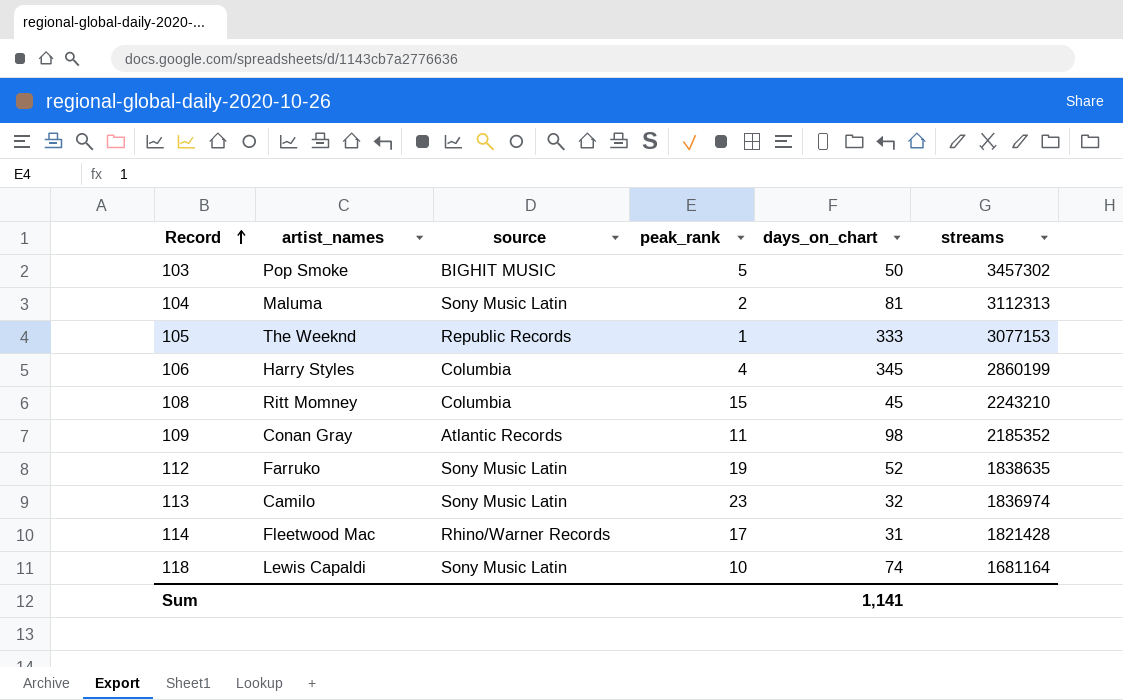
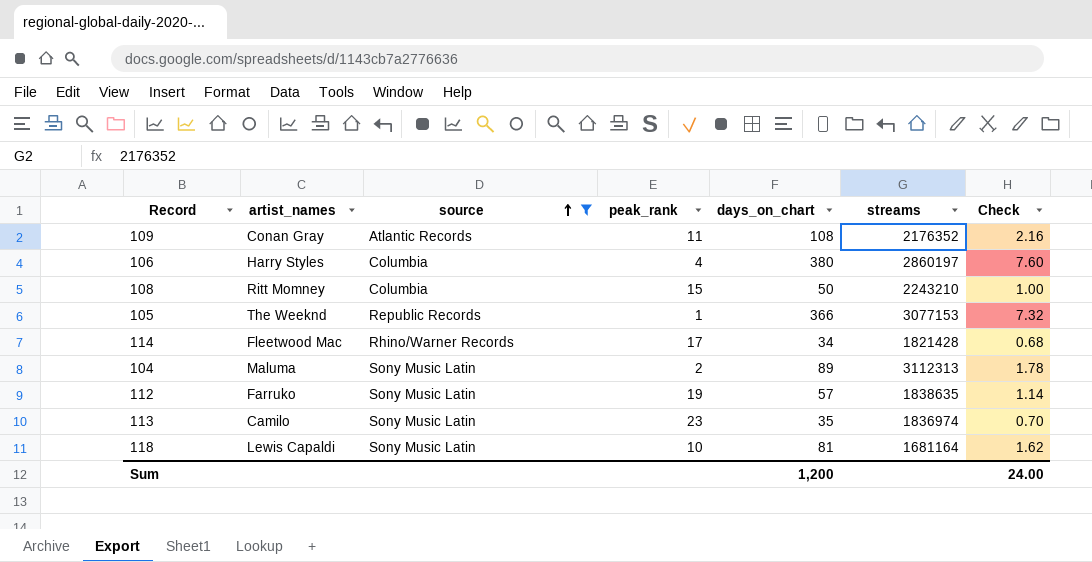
filter: none -> source != BIGHIT MUSIC
row order: Record ascending -> source ascending
column Check | formula: none -> [days_on_chart] * 0.02
109 | days_on_chart: 98 -> 108
109 | streams: 2185352 -> 2176352
106 | days_on_chart: 345 -> 380
106 | streams: 2860199 -> 2860197
108 | days_on_chart: 45 -> 50
105 | days_on_chart: 333 -> 366
114 | days_on_chart: 31 -> 34
104 | days_on_chart: 81 -> 89
112 | days_on_chart: 52 -> 57
113 | days_on_chart: 32 -> 35
118 | days_on_chart: 74 -> 81
Sum | days_on_chart: 1,141 -> 1,200

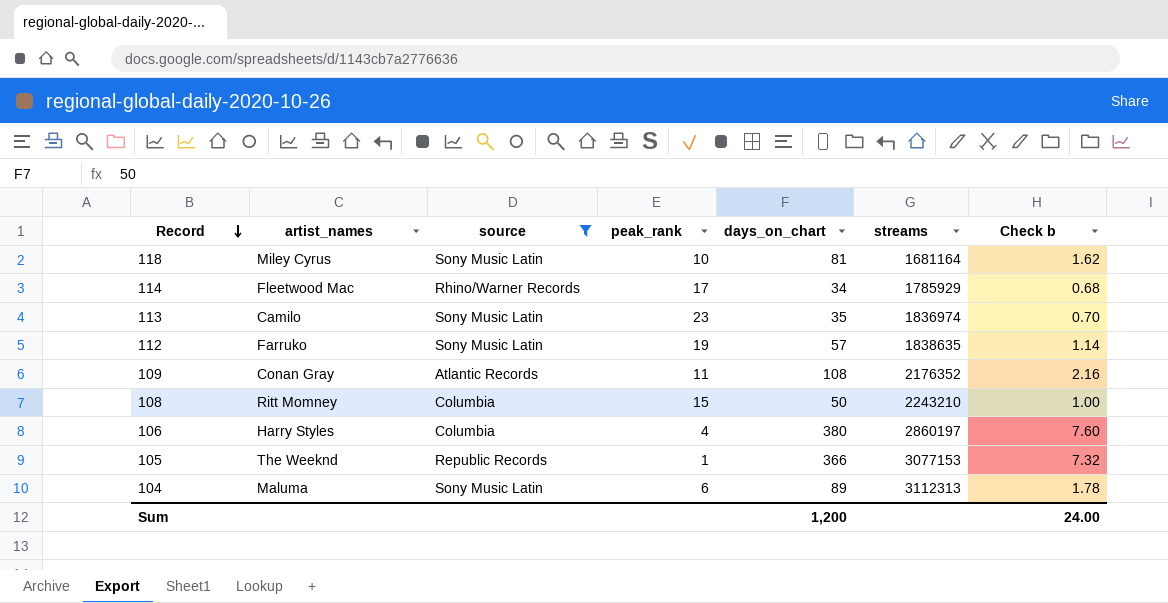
row order: source ascending -> Record descending
column name: Check -> Check b
118 | artist_names: Lewis Capaldi -> Miley Cyrus
114 | streams: 1821428 -> 1785929
104 | peak_rank: 2 -> 6

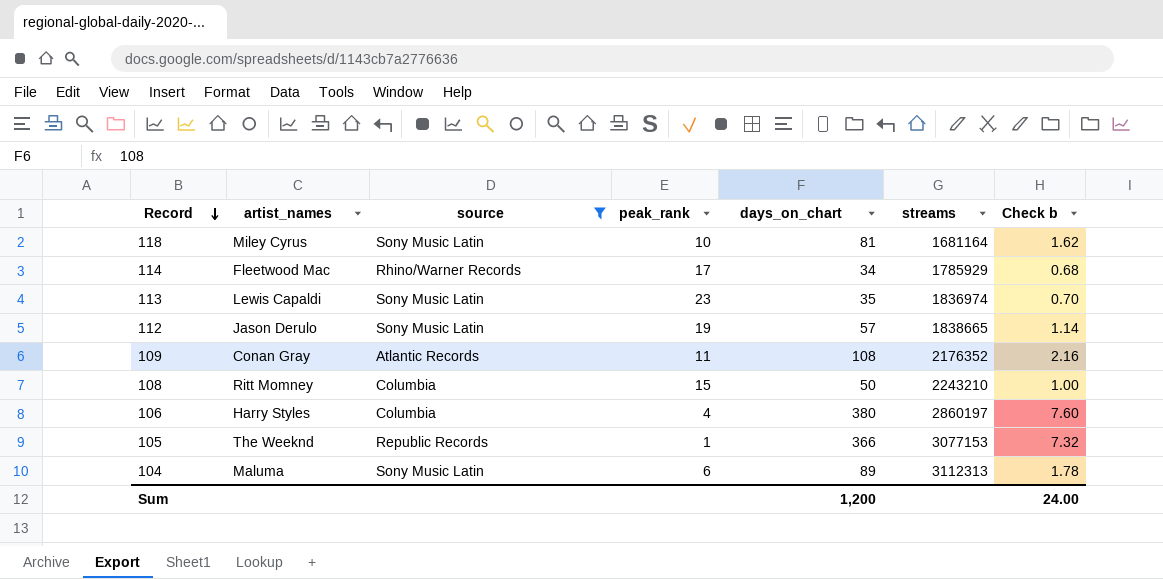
113 | artist_names: Camilo -> Lewis Capaldi
112 | artist_names: Farruko -> Jason Derulo
112 | streams: 1838635 -> 1838665

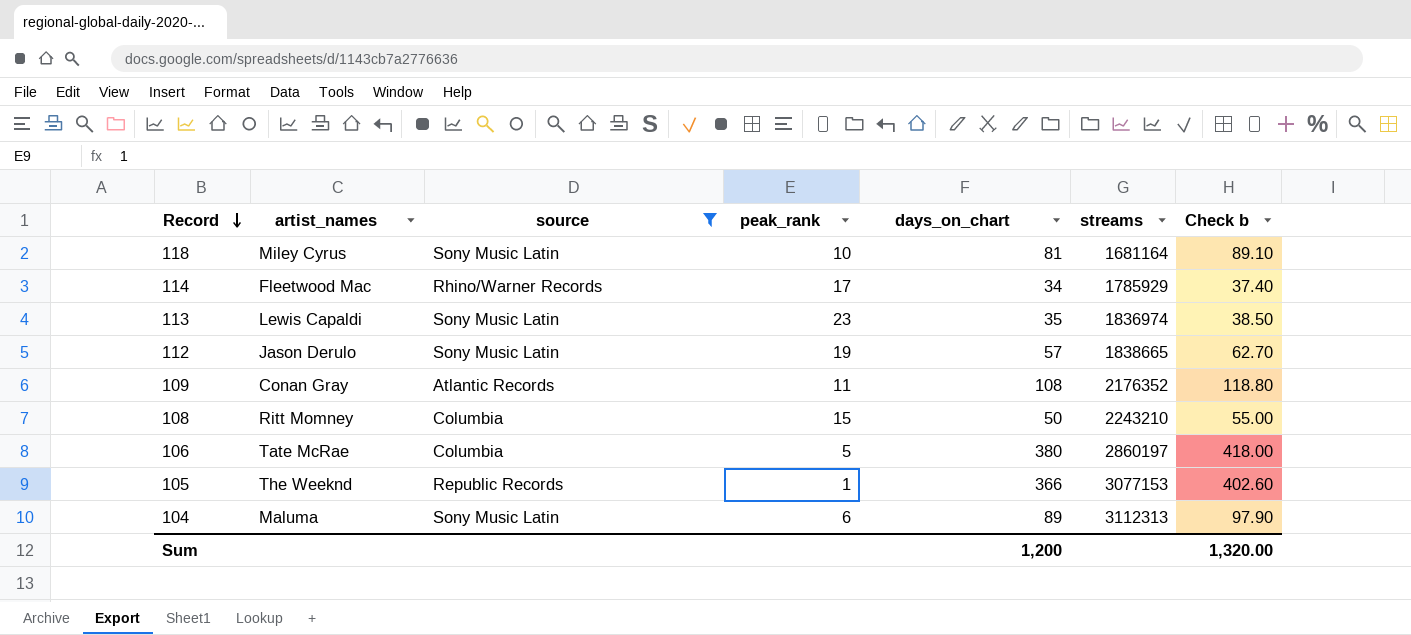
column Check b | formula: [days_on_chart] * 0.02 -> [days_on_chart] * 1.1
106 | artist_names: Harry Styles -> Tate McRae
106 | peak_rank: 4 -> 5
Sum | Check b: 24.00 -> 1,320.00

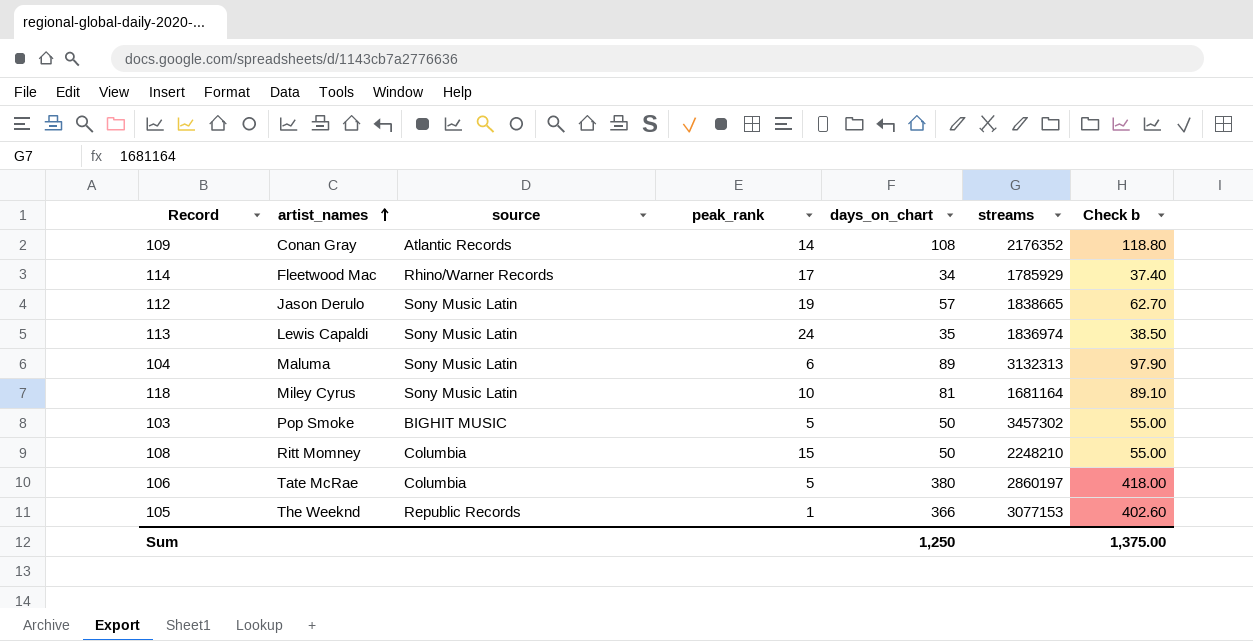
filter: source != BIGHIT MUSIC -> none
row order: Record descending -> artist_names ascending
109 | peak_rank: 11 -> 14
113 | peak_rank: 23 -> 24
104 | streams: 3112313 -> 3132313
108 | streams: 2243210 -> 2248210
Sum | days_on_chart: 1,200 -> 1,250
Sum | Check b: 1,320.00 -> 1,375.00

